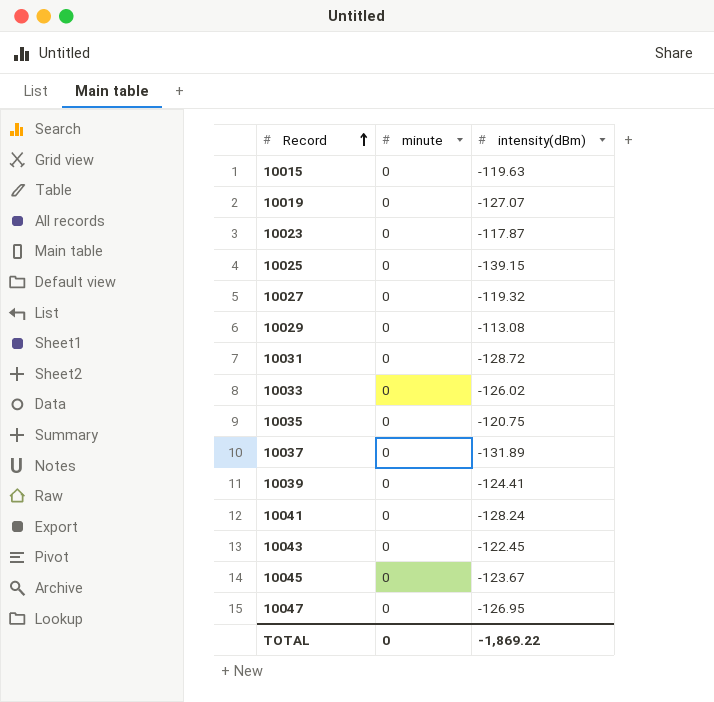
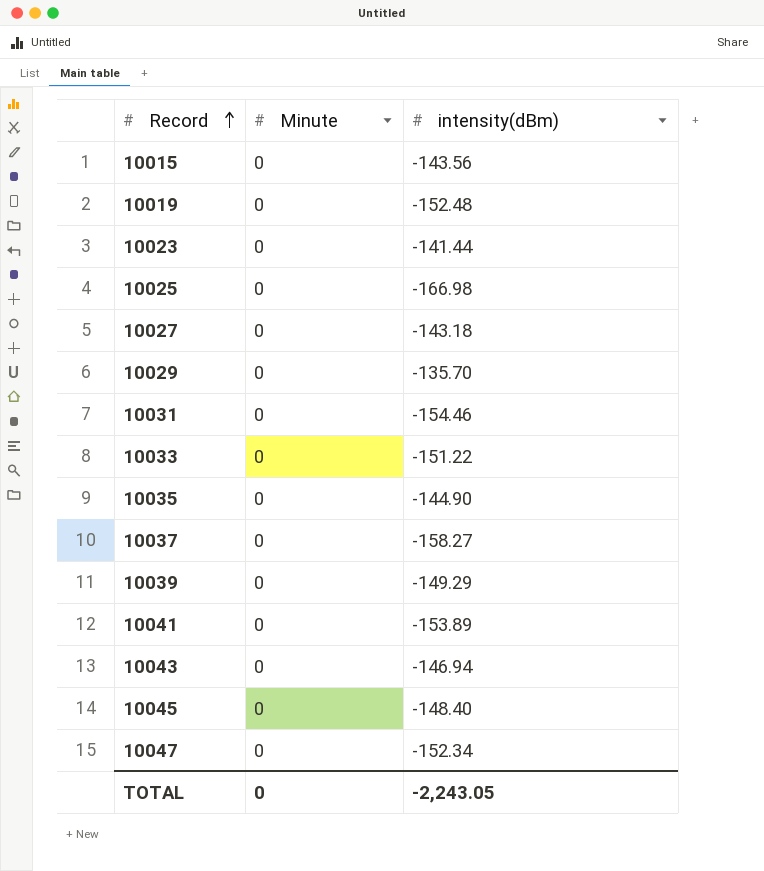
column name: minute -> Minute
10015 | intensity(dBm): -119.63 -> -143.56
10019 | intensity(dBm): -127.07 -> -152.48
10023 | intensity(dBm): -117.87 -> -141.44
10025 | intensity(dBm): -139.15 -> -166.98
10027 | intensity(dBm): -119.32 -> -143.18
10029 | intensity(dBm): -113.08 -> -135.70
10031 | intensity(dBm): -128.72 -> -154.46
10033 | intensity(dBm): -126.02 -> -151.22
10035 | intensity(dBm): -120.75 -> -144.90
10037 | intensity(dBm): -131.89 -> -158.27
10039 | intensity(dBm): -124.41 -> -149.29
10041 | intensity(dBm): -128.24 -> -153.89
10043 | intensity(dBm): -122.45 -> -146.94
10045 | intensity(dBm): -123.67 -> -148.40
10047 | intensity(dBm): -126.95 -> -152.34
TOTAL | intensity(dBm): -1,869.22 -> -2,243.05

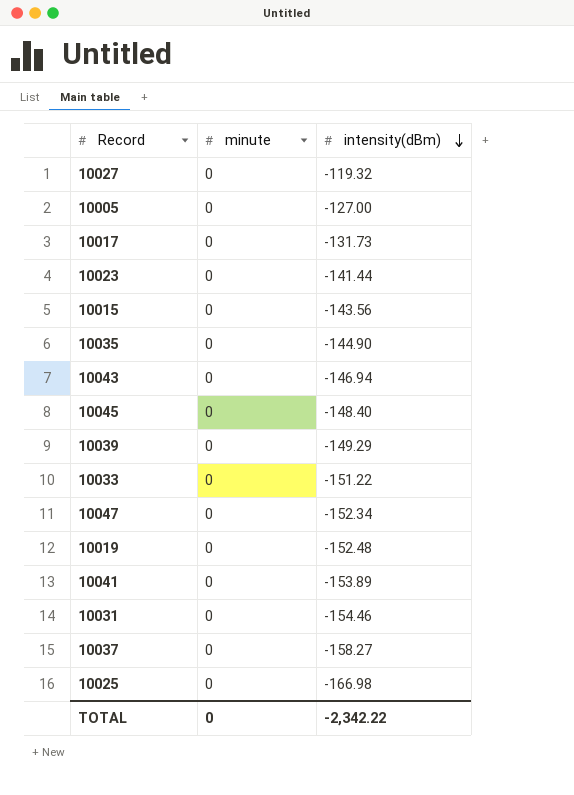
row order: Record ascending -> intensity(dBm) descending
column name: Minute -> minute
row 10029: 0 | -135.70 -> none
10027 | intensity(dBm): -143.18 -> -119.32
row 10005: none -> 0 | -127.00
row 10017: none -> 0 | -131.73
TOTAL | intensity(dBm): -2,243.05 -> -2,342.22

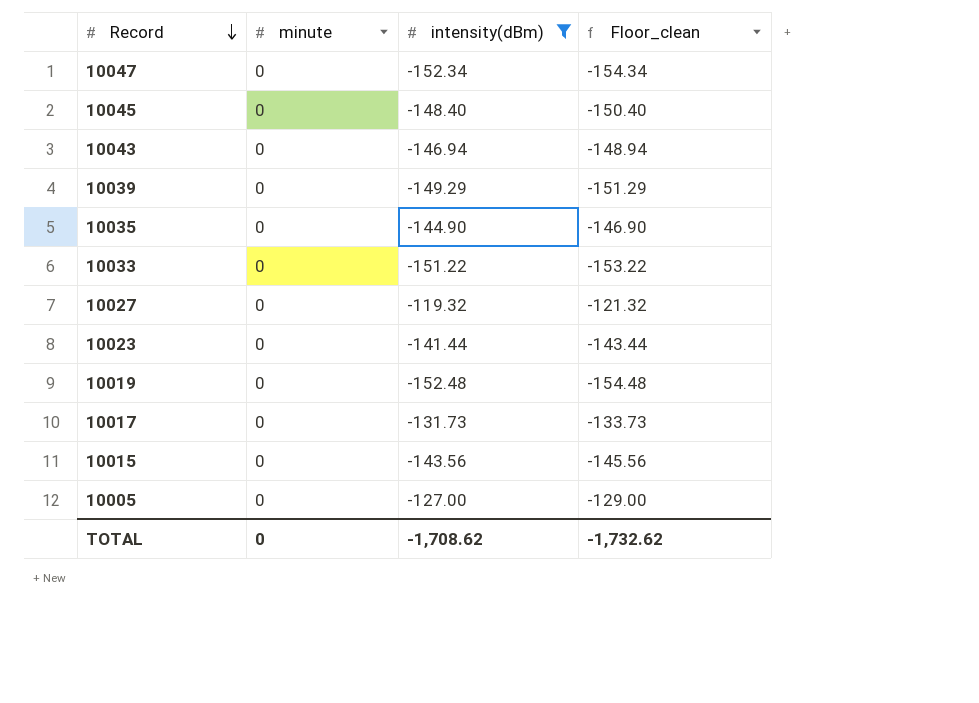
filter: none -> intensity(dBm) >= -152.48
row order: intensity(dBm) descending -> Record descending
column Floor_clean | formula: none -> [intensity(dBm)] - 2
TOTAL | intensity(dBm): -2,342.22 -> -1,708.62

